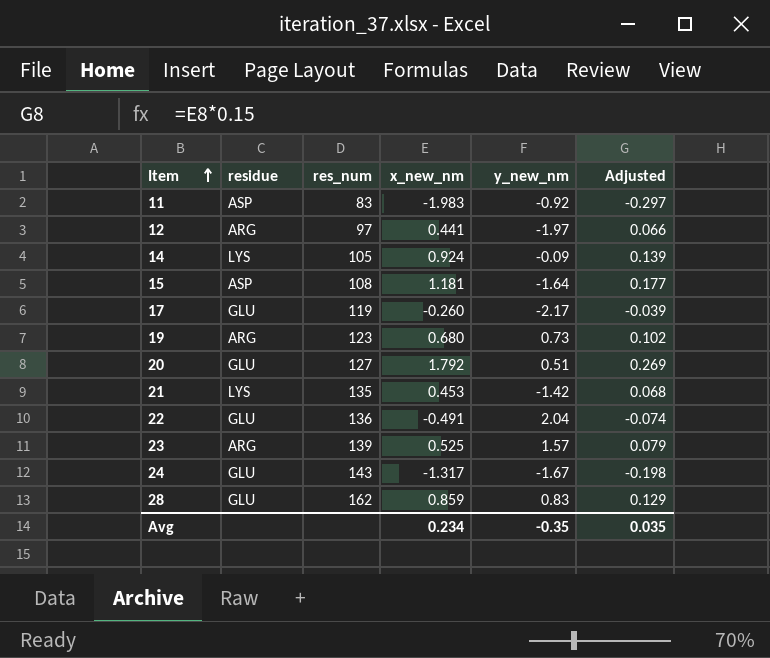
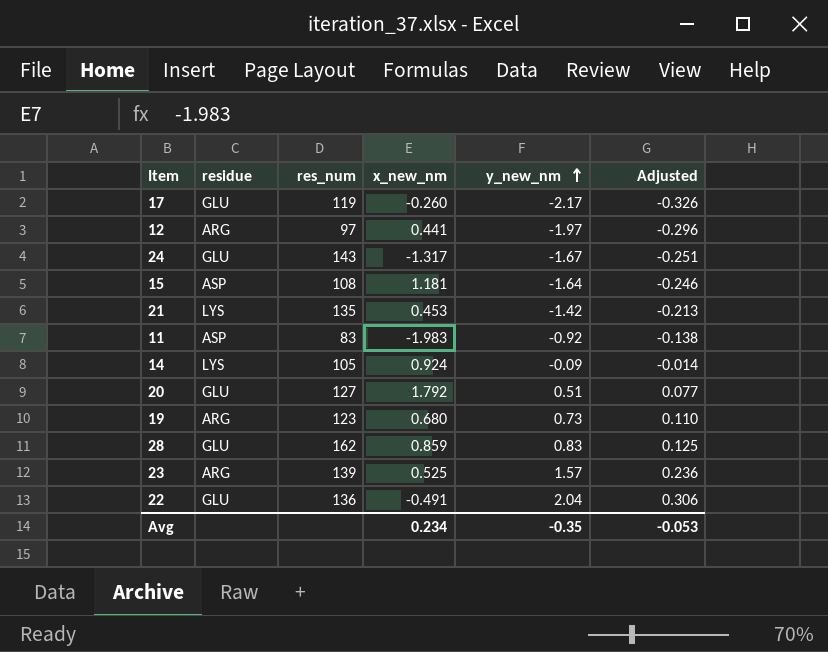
row order: Item ascending -> y_new_nm ascending
column Adjusted | formula: [x_new_nm] * 0.15 -> [y_new_nm] * 0.15
Avg | Adjusted: 0.035 -> -0.053

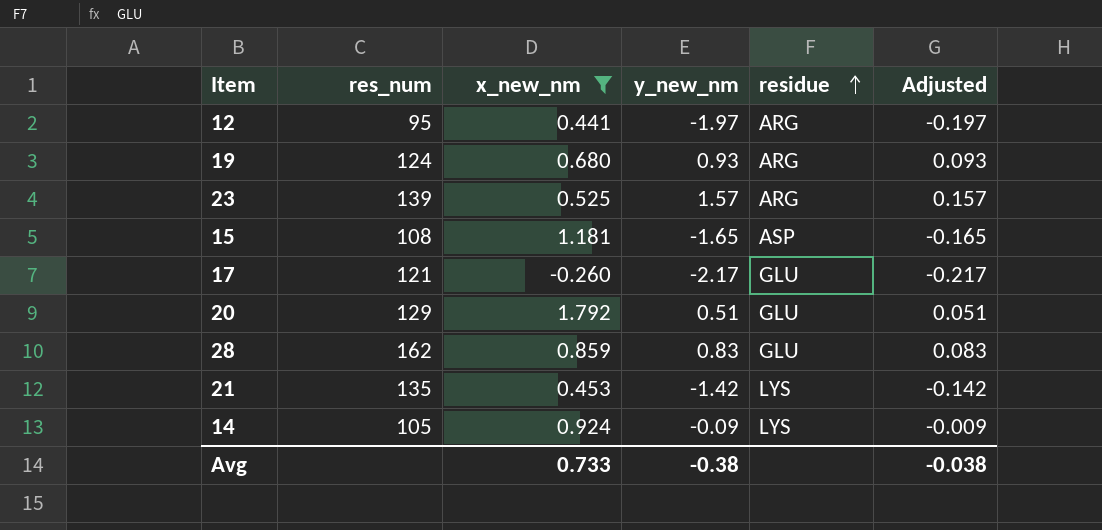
filter: none -> x_new_nm >= -0.260
row order: y_new_nm ascending -> residue ascending
column residue | position: 2 -> 5
column Adjusted | formula: [y_new_nm] * 0.15 -> [y_new_nm] * 0.1
12 | res_num: 97 -> 95
19 | res_num: 123 -> 124
19 | y_new_nm: 0.73 -> 0.93
15 | y_new_nm: -1.64 -> -1.65
17 | res_num: 119 -> 121
20 | res_num: 127 -> 129
Avg | x_new_nm: 0.234 -> 0.733
Avg | y_new_nm: -0.35 -> -0.38
Avg | Adjusted: -0.053 -> -0.038

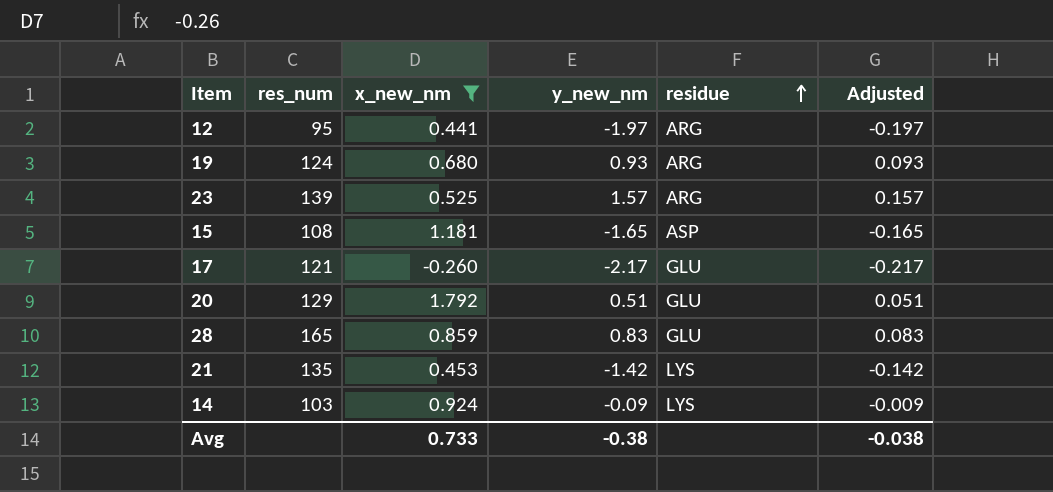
28 | res_num: 162 -> 165
14 | res_num: 105 -> 103

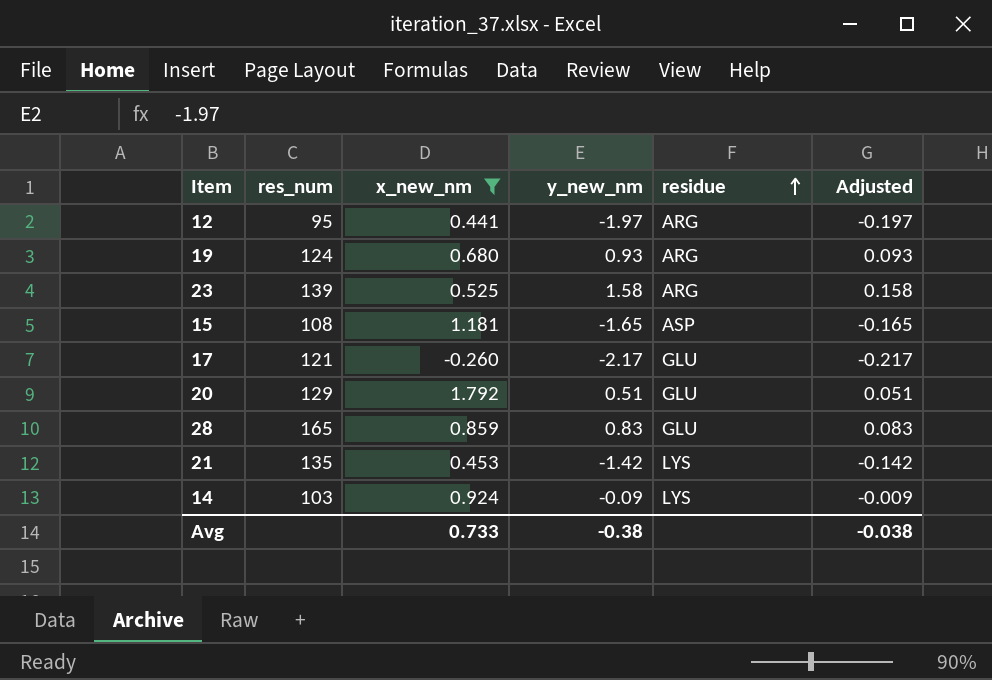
23 | y_new_nm: 1.57 -> 1.58
23 | Adjusted: 0.157 -> 0.158

